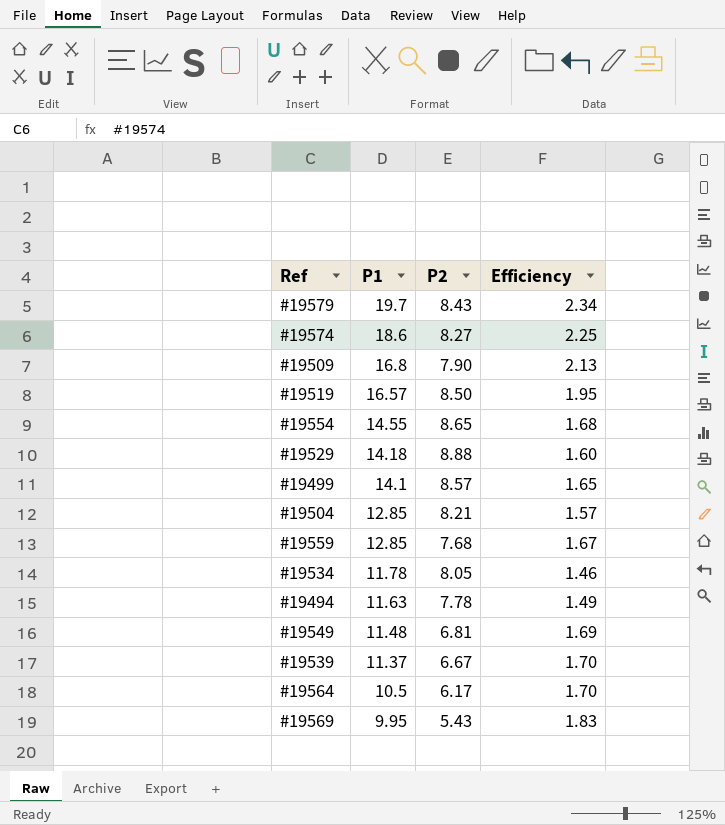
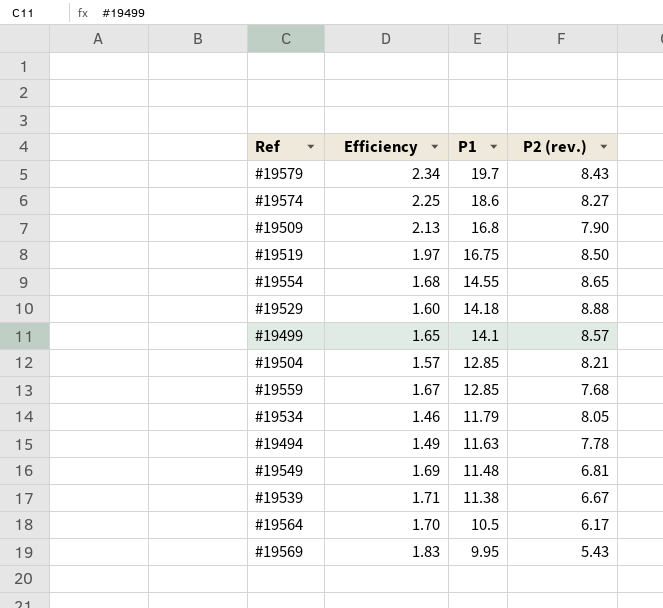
column Efficiency | position: 4 -> 2
column name: P2 -> P2 (rev.)
#19519 | Efficiency: 1.95 -> 1.97
#19519 | P1: 16.57 -> 16.75
#19534 | P1: 11.78 -> 11.79
#19539 | Efficiency: 1.70 -> 1.71
#19539 | P1: 11.37 -> 11.38

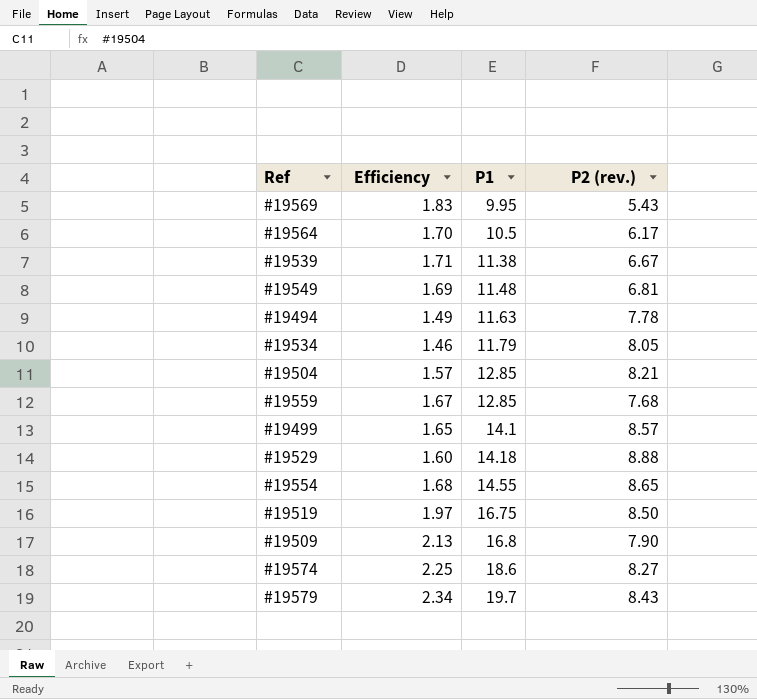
row order: P1 descending -> P1 ascending

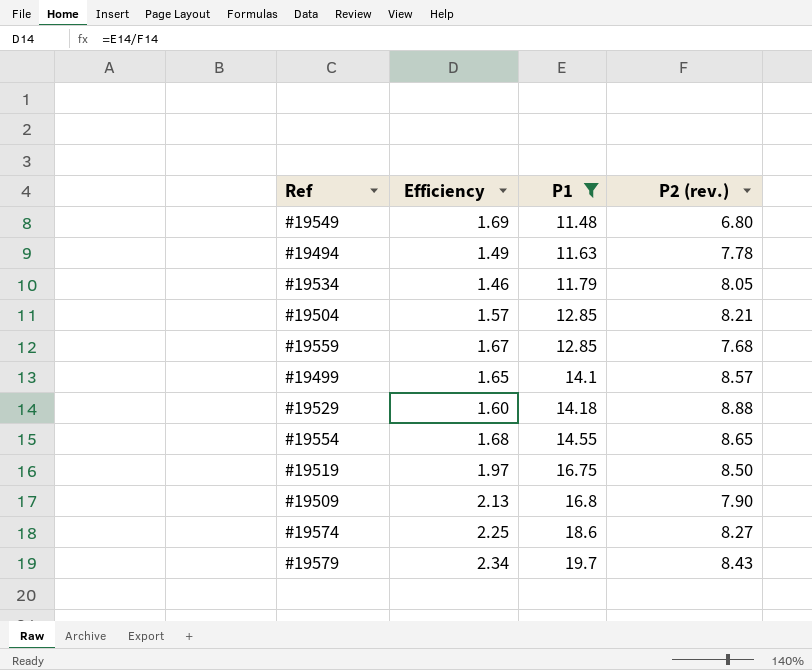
filter: none -> P1 >= 11.48
#19549 | P2 (rev.): 6.81 -> 6.80

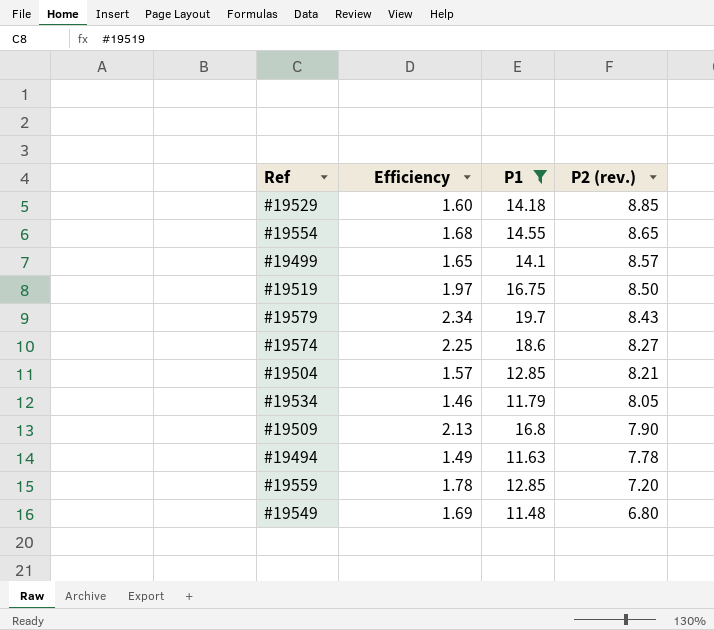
row order: P1 ascending -> P2 (rev.) descending
#19529 | P2 (rev.): 8.88 -> 8.85
#19559 | Efficiency: 1.67 -> 1.78
#19559 | P2 (rev.): 7.68 -> 7.20

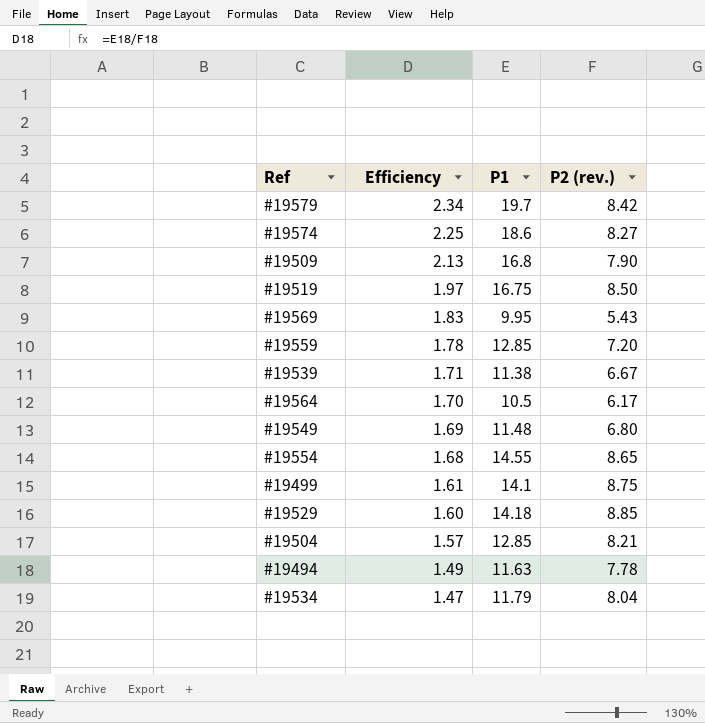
filter: P1 >= 11.48 -> none
row order: P2 (rev.) descending -> Efficiency descending
#19579 | P2 (rev.): 8.43 -> 8.42
#19499 | Efficiency: 1.65 -> 1.61
#19499 | P2 (rev.): 8.57 -> 8.75
#19534 | Efficiency: 1.46 -> 1.47
#19534 | P2 (rev.): 8.05 -> 8.04

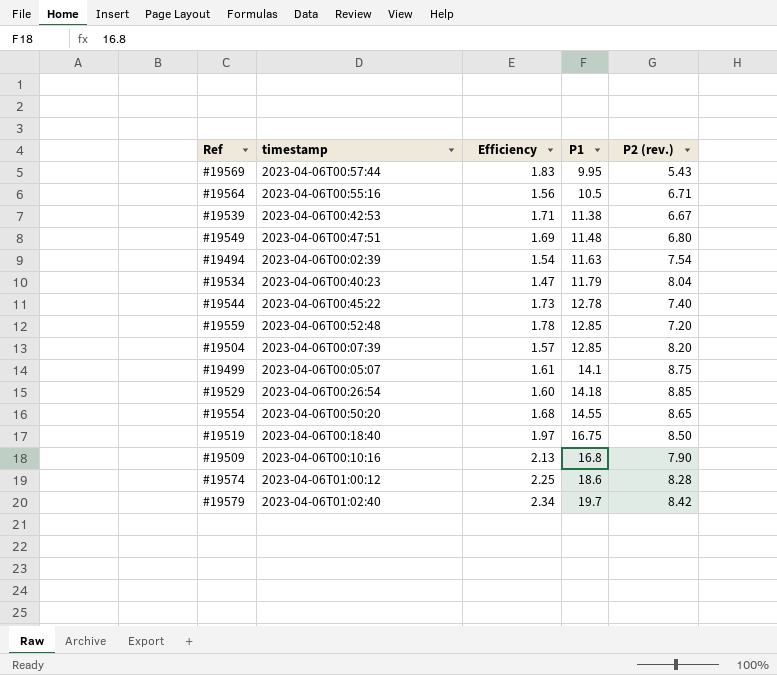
row order: Efficiency descending -> P1 ascending
column timestamp | position: none -> 2
#19564 | Efficiency: 1.70 -> 1.56
#19564 | P2 (rev.): 6.17 -> 6.71
#19494 | Efficiency: 1.49 -> 1.54
#19494 | P2 (rev.): 7.78 -> 7.54
row #19544: none -> 2023-04-06T00:45:22 | 1.73 | 12.78 | 7.40
#19504 | P2 (rev.): 8.21 -> 8.20
#19574 | P2 (rev.): 8.27 -> 8.28

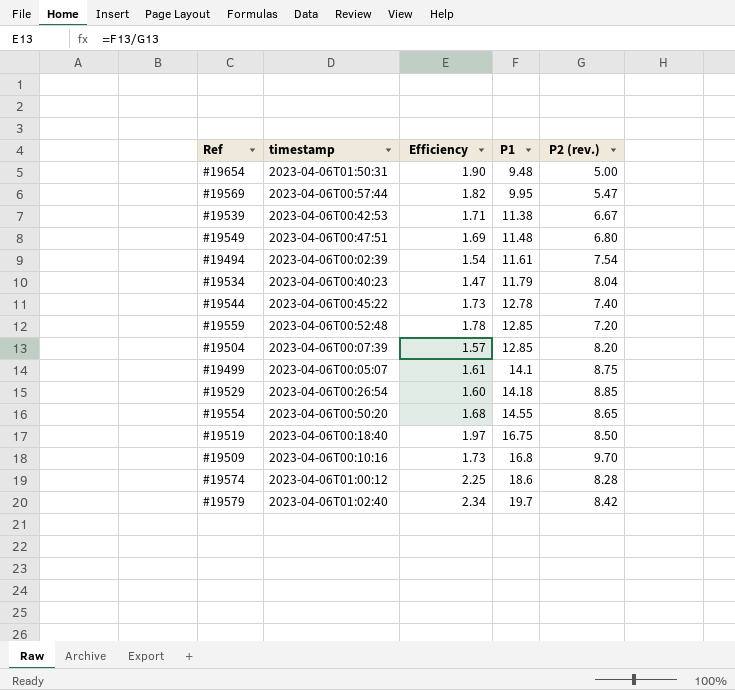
row #19564: 2023-04-06T00:55:16 | 1.56 | 10.5 | 6.71 -> none
row #19654: none -> 2023-04-06T01:50:31 | 1.90 | 9.48 | 5.00
#19569 | Efficiency: 1.83 -> 1.82
#19569 | P2 (rev.): 5.43 -> 5.47
#19494 | P1: 11.63 -> 11.61
#19509 | Efficiency: 2.13 -> 1.73
#19509 | P2 (rev.): 7.90 -> 9.70

